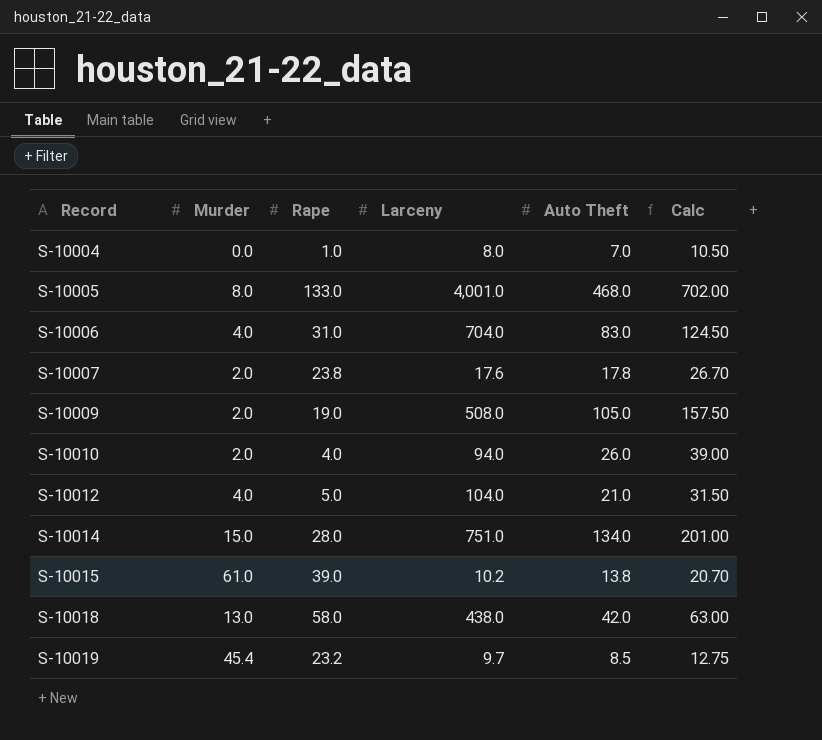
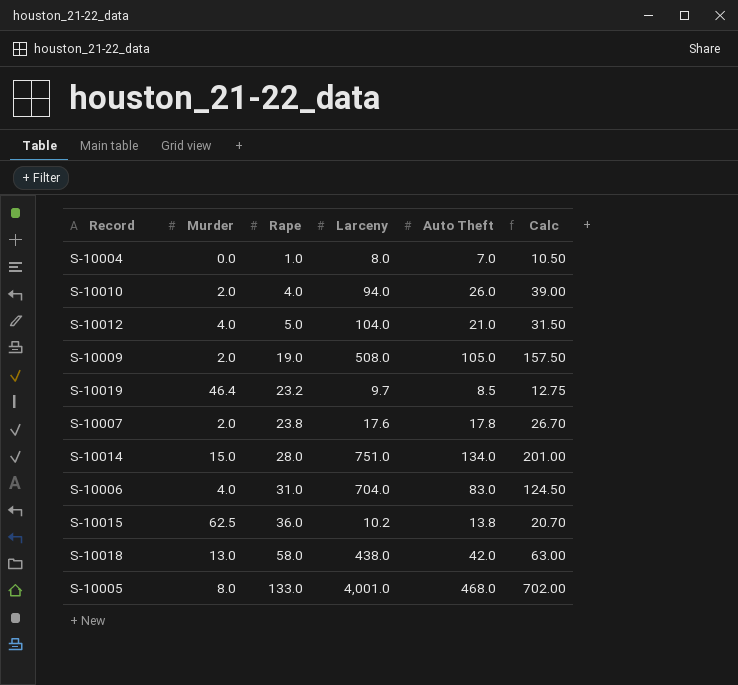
row order: Record ascending -> Rape ascending
S-10019 | Murder: 45.4 -> 46.4
S-10015 | Murder: 61.0 -> 62.5
S-10015 | Rape: 39.0 -> 36.0

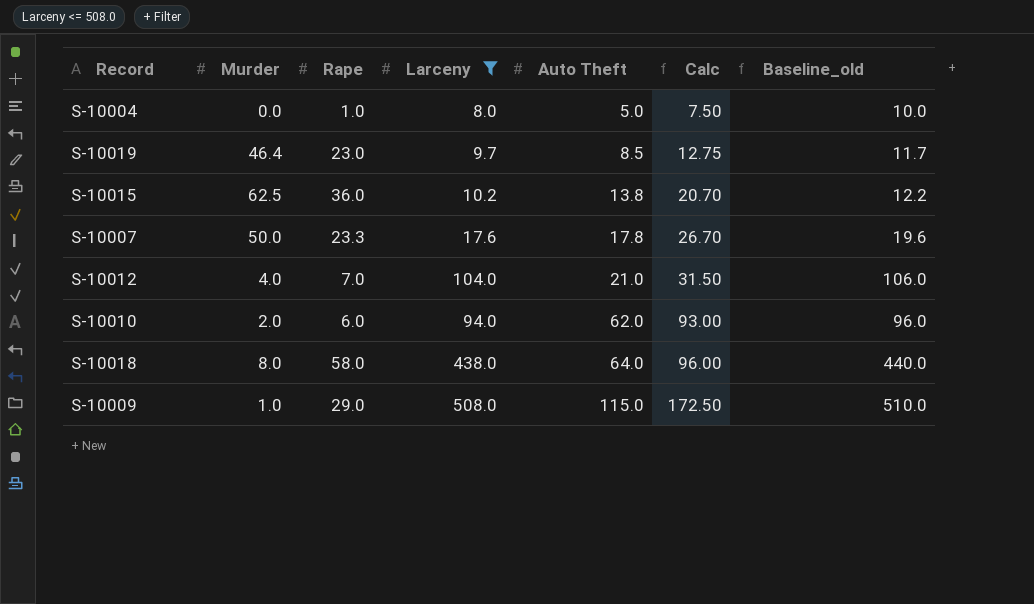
filter: none -> Larceny <= 508.0
row order: Rape ascending -> Auto Theft ascending
column Baseline_old | formula: none -> [Larceny] + 2
S-10004 | Auto Theft: 7.0 -> 5.0
S-10004 | Calc: 10.50 -> 7.50
S-10019 | Rape: 23.2 -> 23.0
S-10007 | Murder: 2.0 -> 50.0
S-10007 | Rape: 23.8 -> 23.3
S-10012 | Rape: 5.0 -> 7.0
S-10010 | Rape: 4.0 -> 6.0
S-10010 | Auto Theft: 26.0 -> 62.0
S-10010 | Calc: 39.00 -> 93.00
S-10018 | Murder: 13.0 -> 8.0
S-10018 | Auto Theft: 42.0 -> 64.0
S-10018 | Calc: 63.00 -> 96.00
S-10009 | Murder: 2.0 -> 1.0
S-10009 | Rape: 19.0 -> 29.0
S-10009 | Auto Theft: 105.0 -> 115.0
S-10009 | Calc: 157.50 -> 172.50

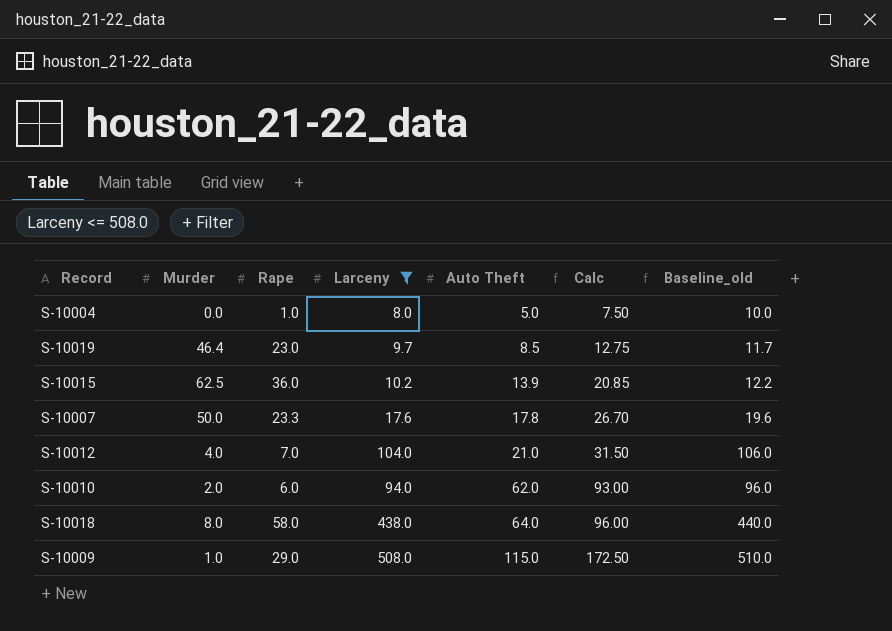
S-10015 | Auto Theft: 13.8 -> 13.9
S-10015 | Calc: 20.70 -> 20.85

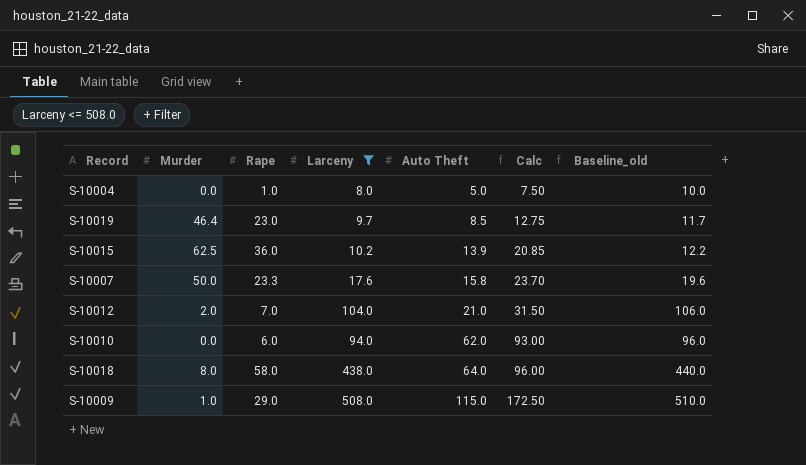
S-10007 | Auto Theft: 17.8 -> 15.8
S-10007 | Calc: 26.70 -> 23.70
S-10012 | Murder: 4.0 -> 2.0
S-10010 | Murder: 2.0 -> 0.0

